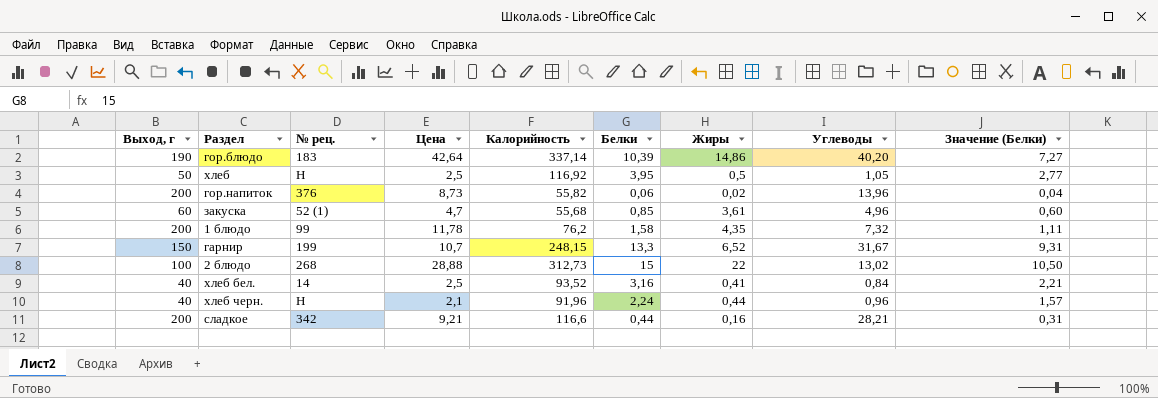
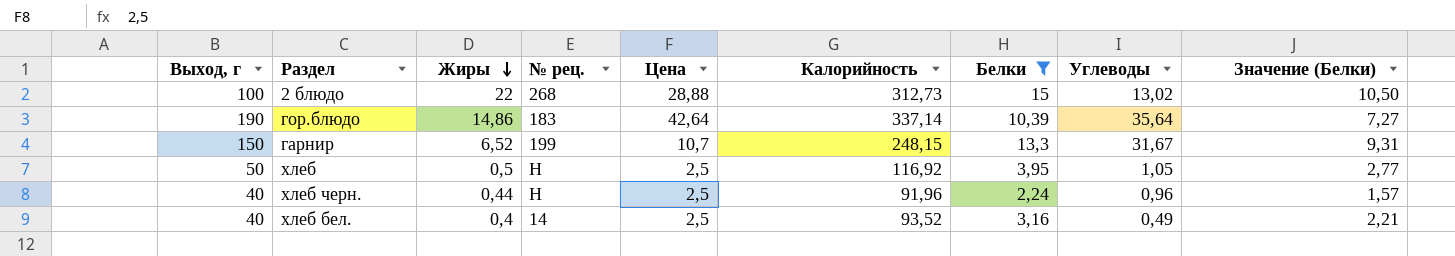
filter: none -> Белки >= 2,24
row order: none -> Жиры descending
column Жиры | position: 7 -> 3
гор.блюдо | Углеводы: 40,20 -> 35,64
хлеб черн. | Цена: 2,1 -> 2,5
хлеб бел. | Жиры: 0,41 -> 0,4
хлеб бел. | Углеводы: 0,84 -> 0,49

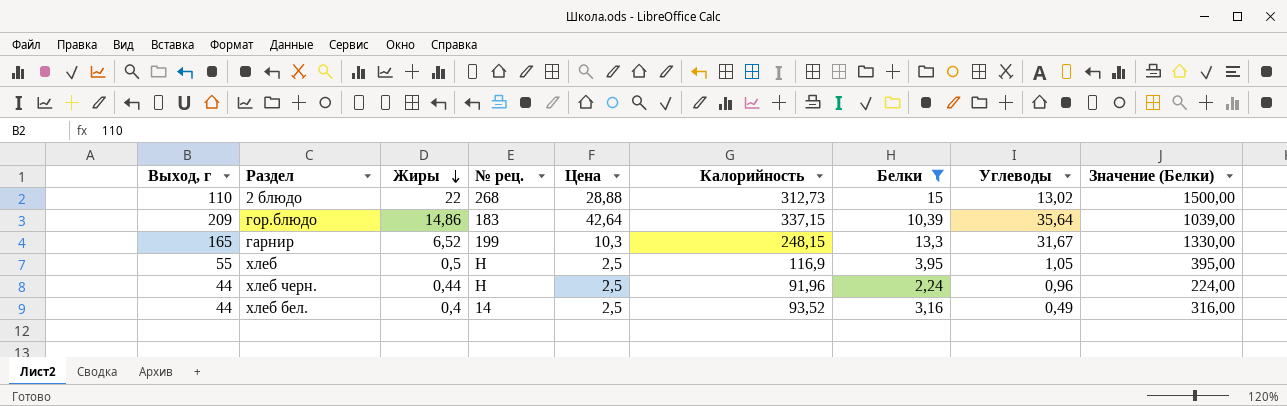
column Значение (Белки) | formula: [Белки] * 0,7 -> [Белки] * 100
2 блюдо | Выход, г: 100 -> 110
гор.блюдо | Выход, г: 190 -> 209
гор.блюдо | Калорийность: 337,14 -> 337,15
гарнир | Выход, г: 150 -> 165
гарнир | Цена: 10,7 -> 10,3
хлеб | Выход, г: 50 -> 55
хлеб | Калорийность: 116,92 -> 116,9
хлеб черн. | Выход, г: 40 -> 44
хлеб бел. | Выход, г: 40 -> 44

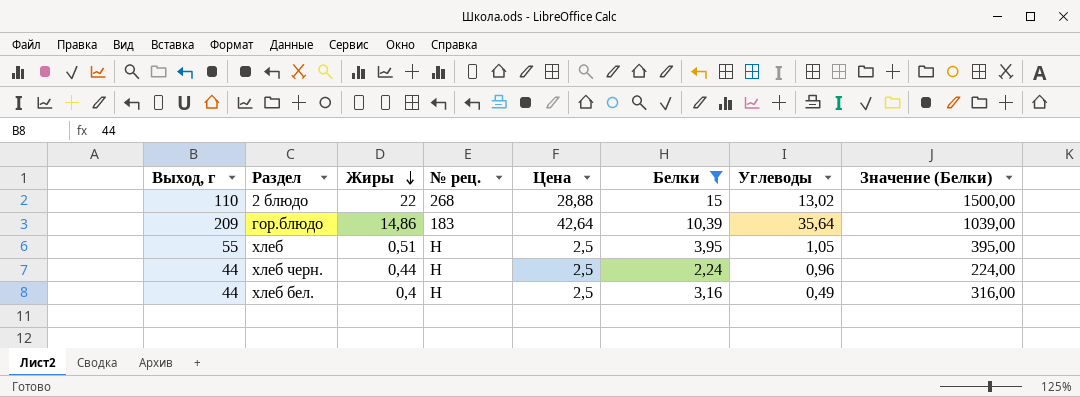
column Калорийность | position: 6 -> none
row гарнир: 165 | 6,52 | 199 | 10,3 | 248,15 | 13,3 | 31,67 | 1330,00 -> none
хлеб | Жиры: 0,5 -> 0,51
хлеб бел. | № рец.: 14 -> Н

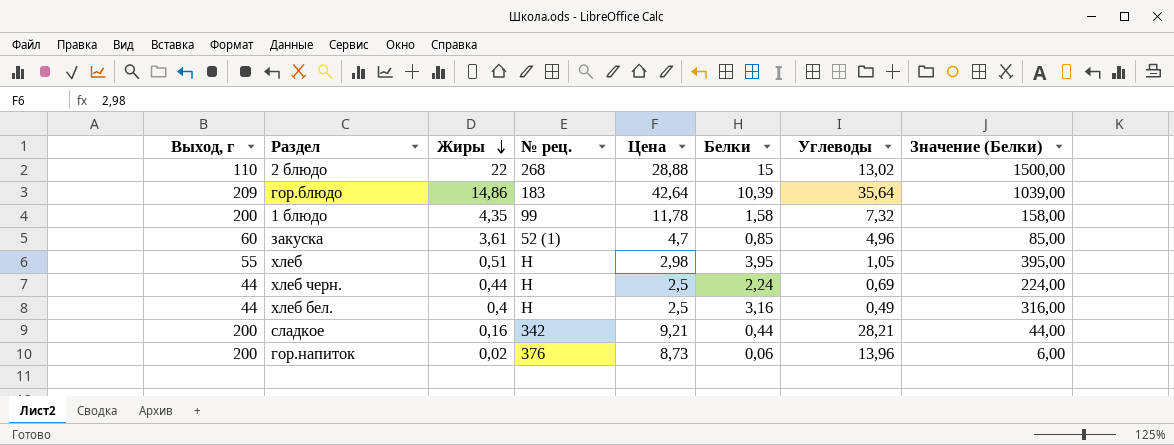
filter: Белки >= 2,24 -> none
хлеб | Цена: 2,5 -> 2,98
хлеб черн. | Углеводы: 0,96 -> 0,69

